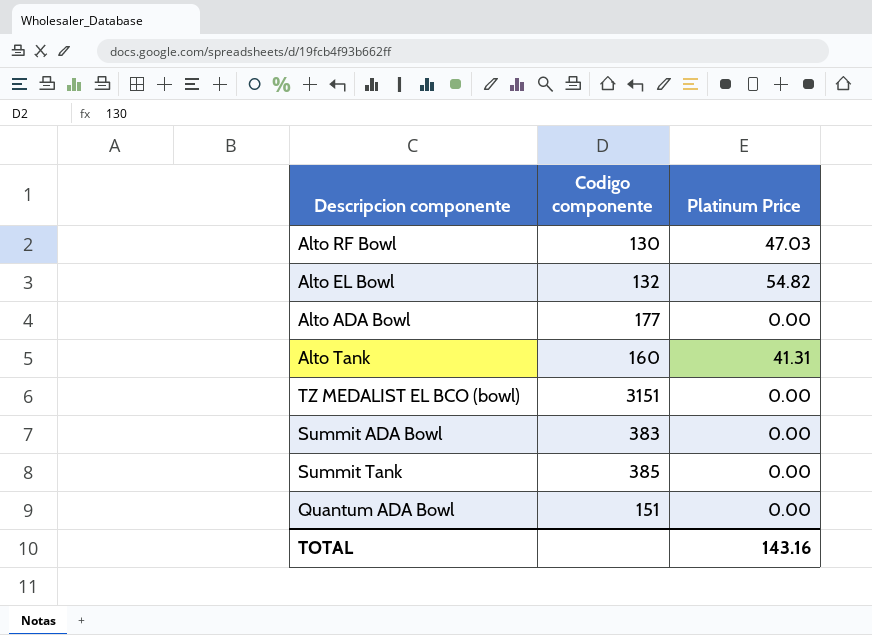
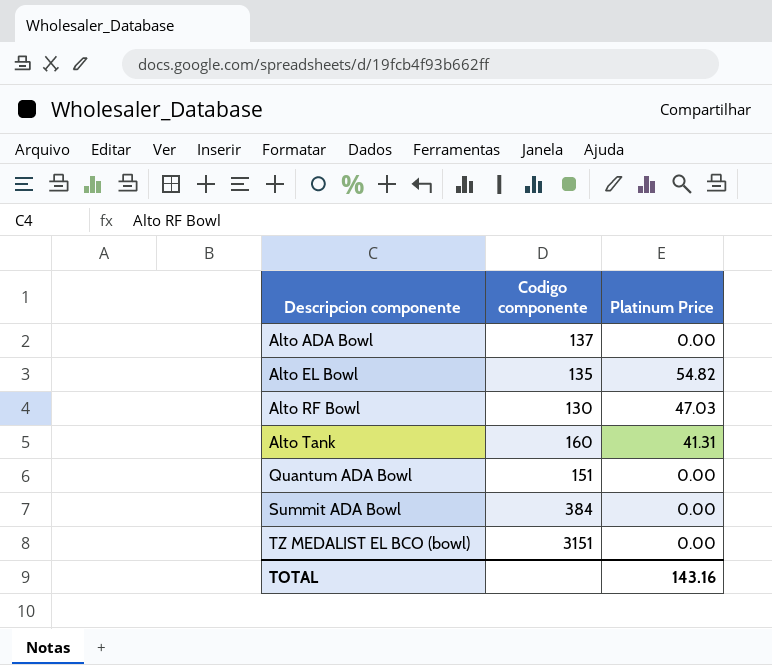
row order: none -> Descripcion componente ascending
row Summit Tank: 385 | 0.00 -> none
Alto ADA Bowl | Codigo componente: 177 -> 137
Alto EL Bowl | Codigo componente: 132 -> 135
Summit ADA Bowl | Codigo componente: 383 -> 384

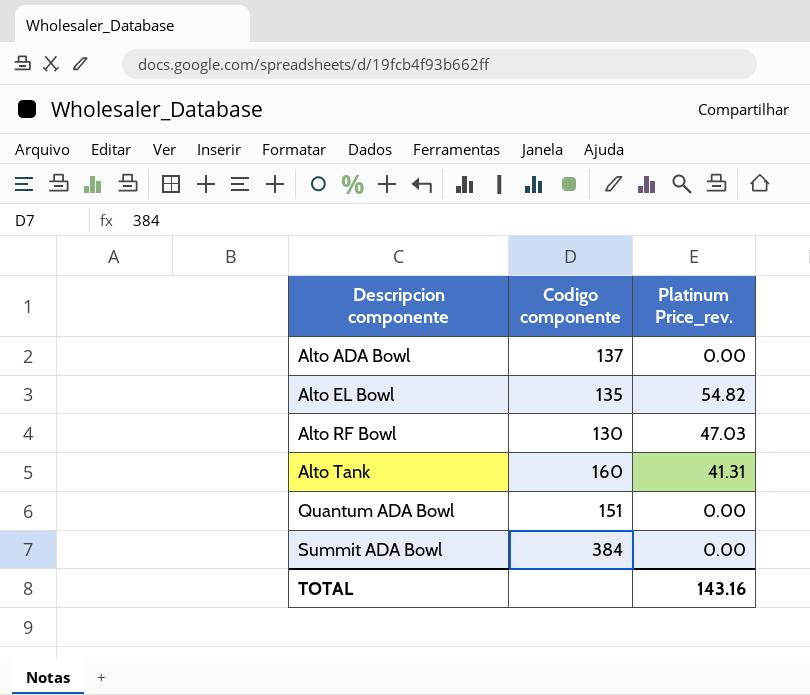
column name: Platinum Price -> Platinum Price_rev.
row TZ MEDALIST EL BCO (bowl): 3151 | 0.00 -> none

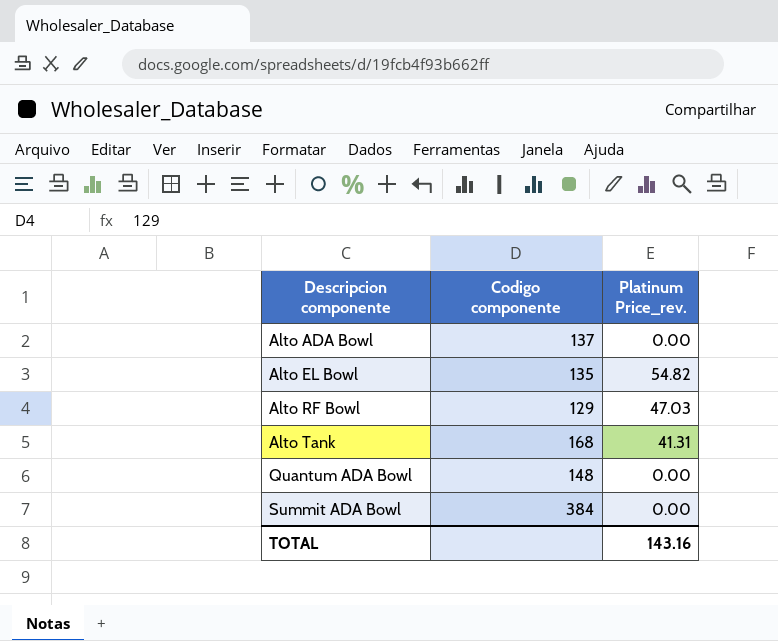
Alto RF Bowl | Codigo componente: 130 -> 129
Alto Tank | Codigo componente: 160 -> 168
Quantum ADA Bowl | Codigo componente: 151 -> 148

